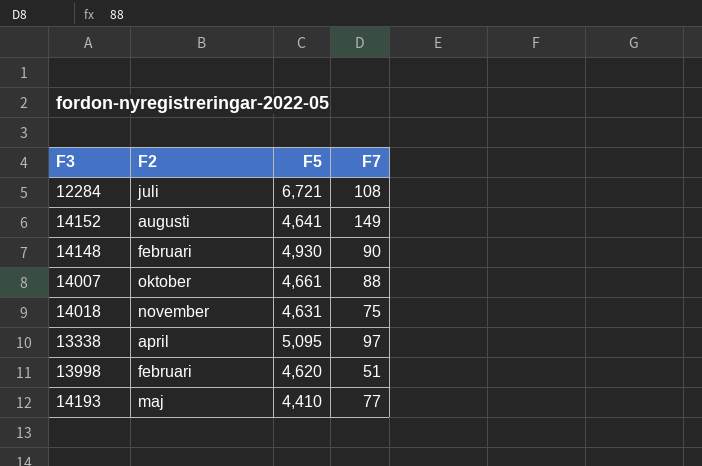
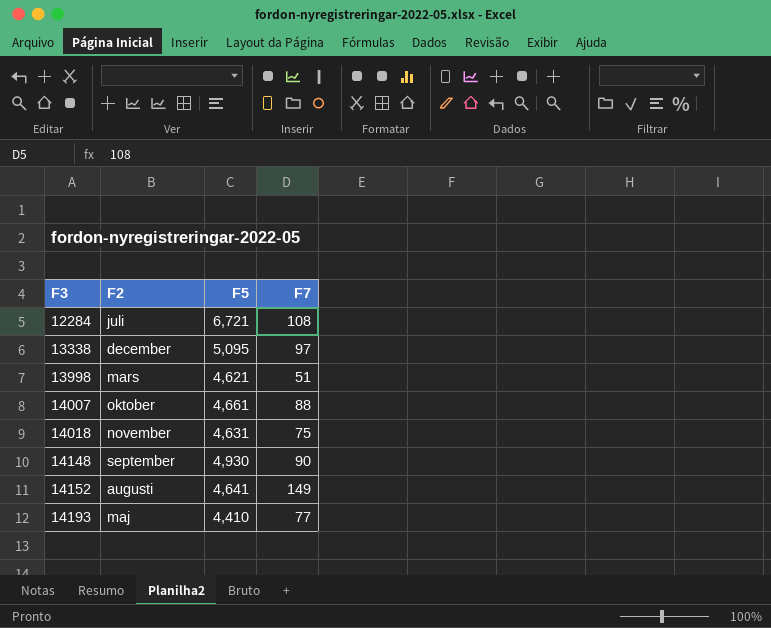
row order: none -> F3 ascending
13338 | F2: april -> december
13998 | F2: februari -> mars
13998 | F5: 4,620 -> 4,621
14148 | F2: februari -> september

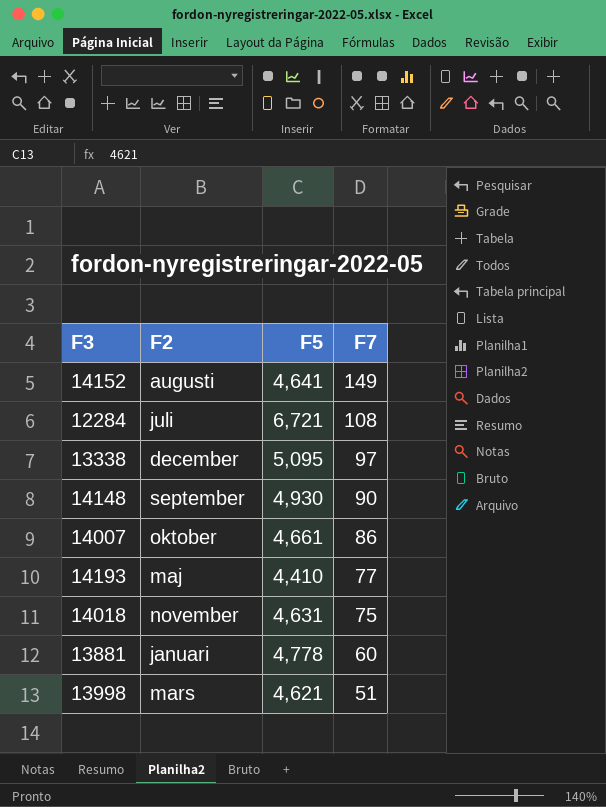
row order: F3 ascending -> F7 descending
14007 | F7: 88 -> 86
row 13881: none -> januari | 4,778 | 60

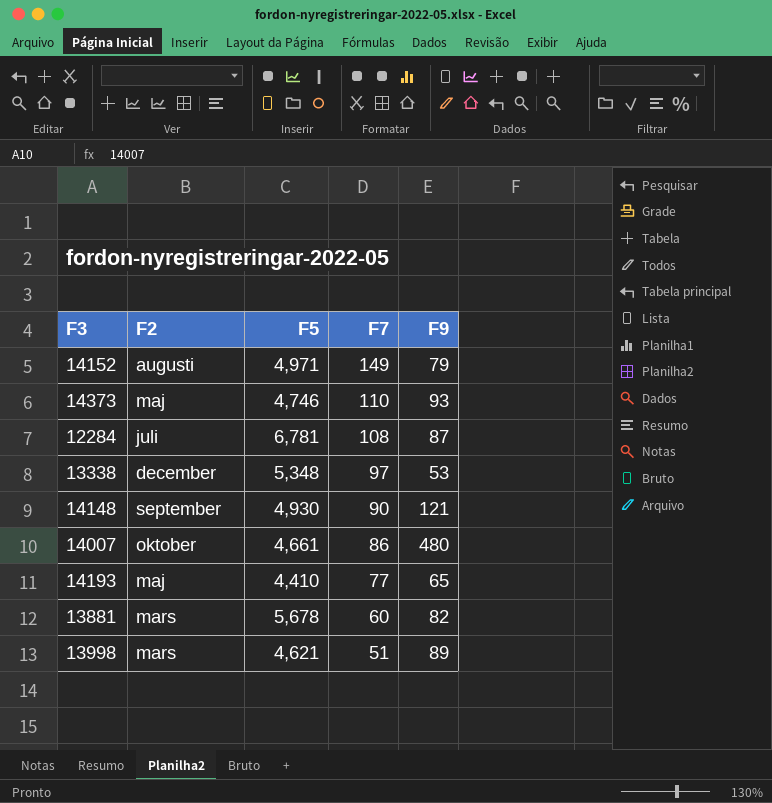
column F9 | position: none -> 5
row 14018: november | 4,631 | 75 -> none
14152 | F5: 4,641 -> 4,971
row 14373: none -> maj | 4,746 | 110 | 93
12284 | F5: 6,721 -> 6,781
13338 | F5: 5,095 -> 5,348
13881 | F2: januari -> mars
13881 | F5: 4,778 -> 5,678

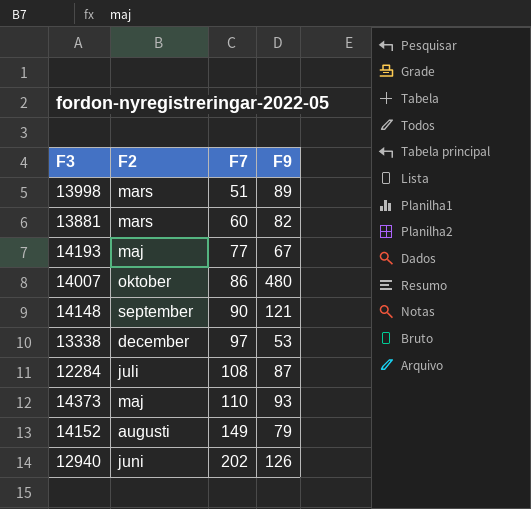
row order: F7 descending -> F7 ascending
column F5 | position: 3 -> none
14193 | F9: 65 -> 67
row 12940: none -> juni | 202 | 126

